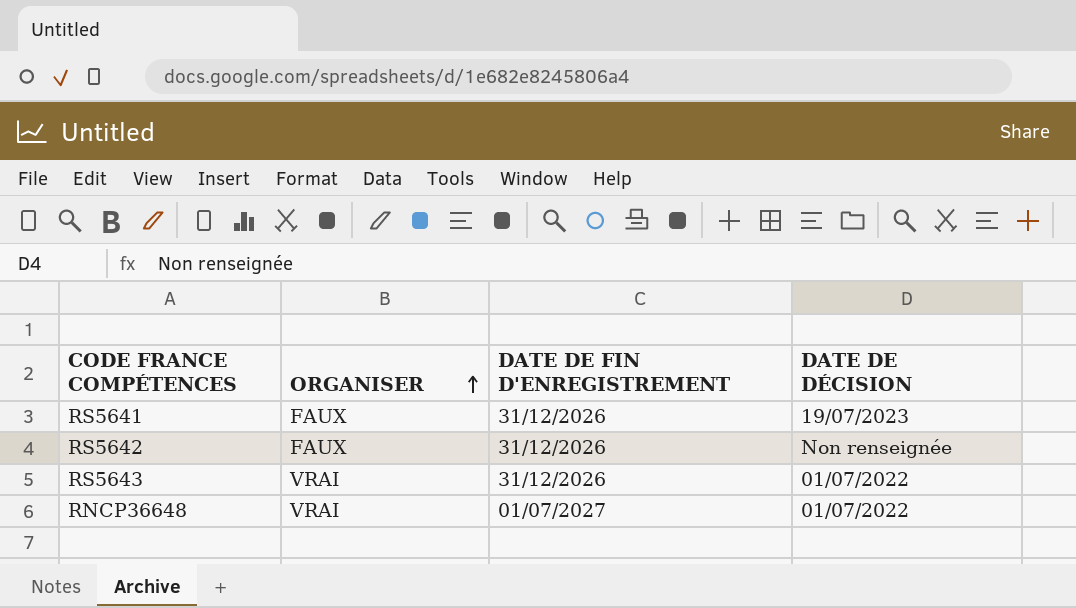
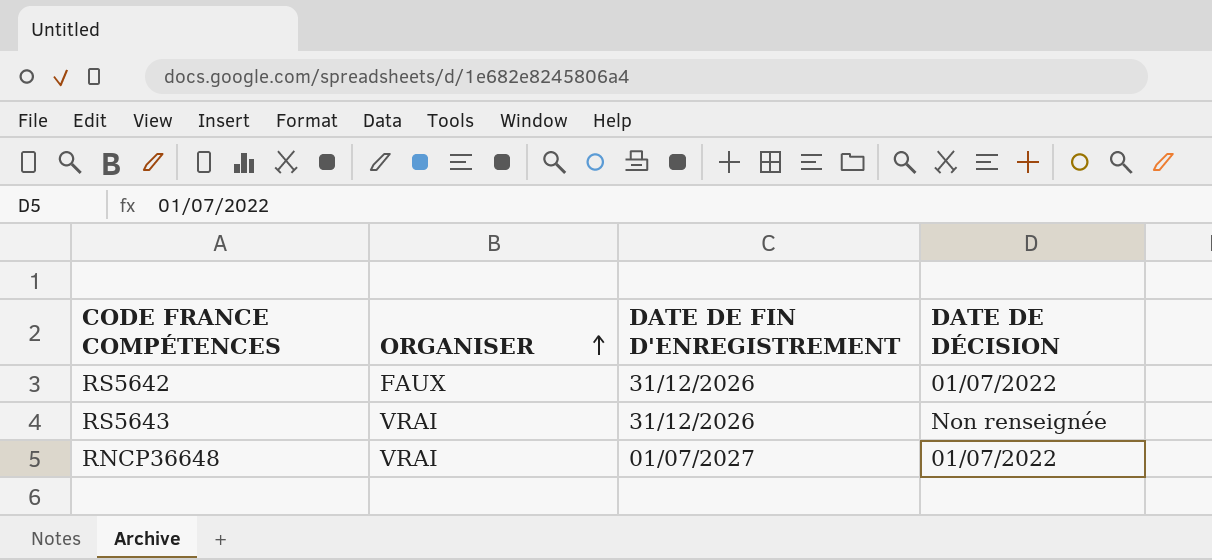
row RS5641: FAUX | 31/12/2026 | 19/07/2023 -> none
RS5642 | DATE DE DÉCISION: Non renseignée -> 01/07/2022
RS5643 | DATE DE DÉCISION: 01/07/2022 -> Non renseignée

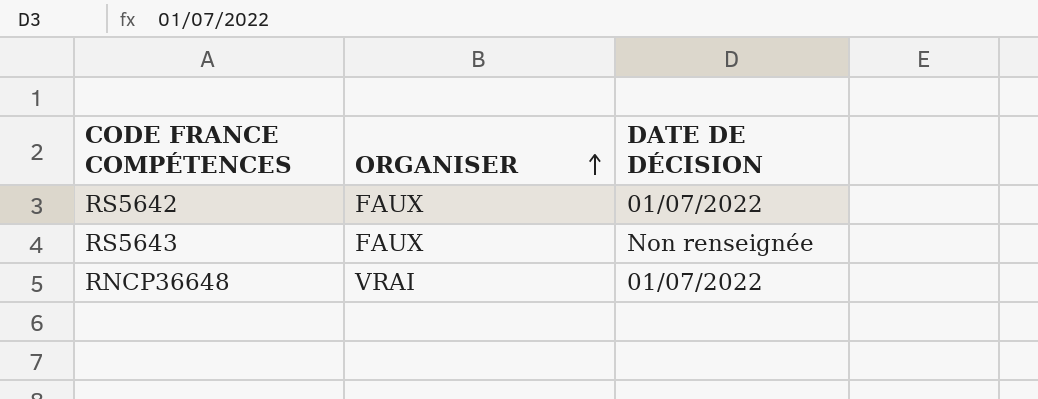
column DATE DE FIN D'ENREGISTREMENT | position: 3 -> none
RS5643 | ORGANISER: VRAI -> FAUX

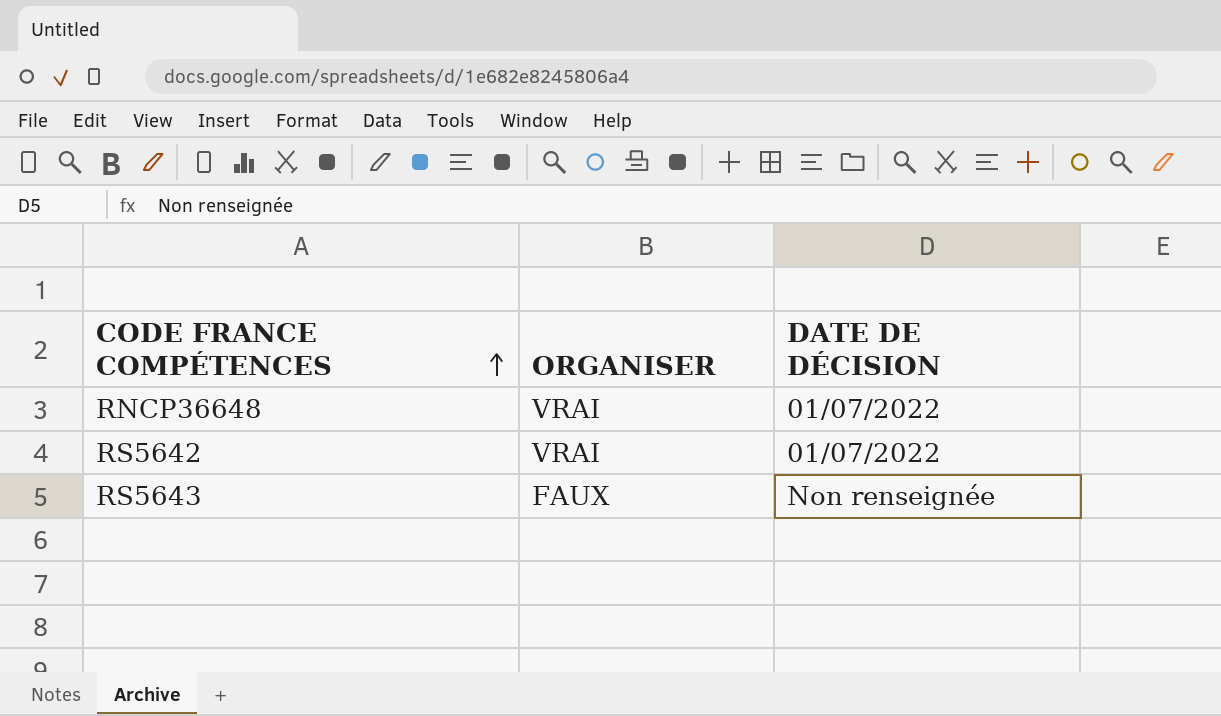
row order: ORGANISER ascending -> CODE FRANCE COMPÉTENCES ascending
RS5642 | ORGANISER: FAUX -> VRAI

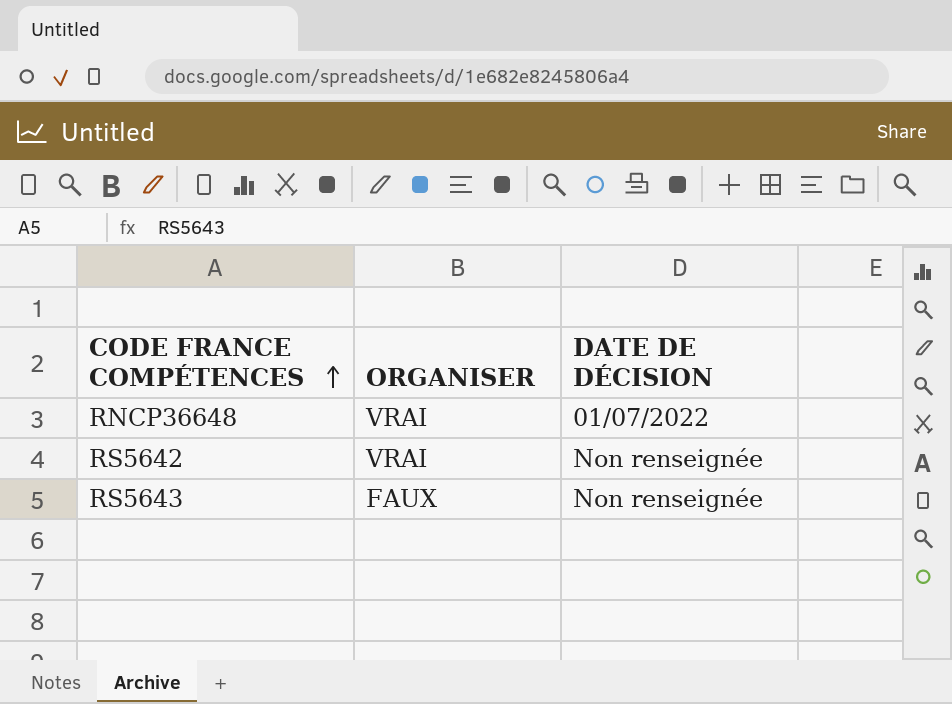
RS5642 | DATE DE DÉCISION: 01/07/2022 -> Non renseignée

